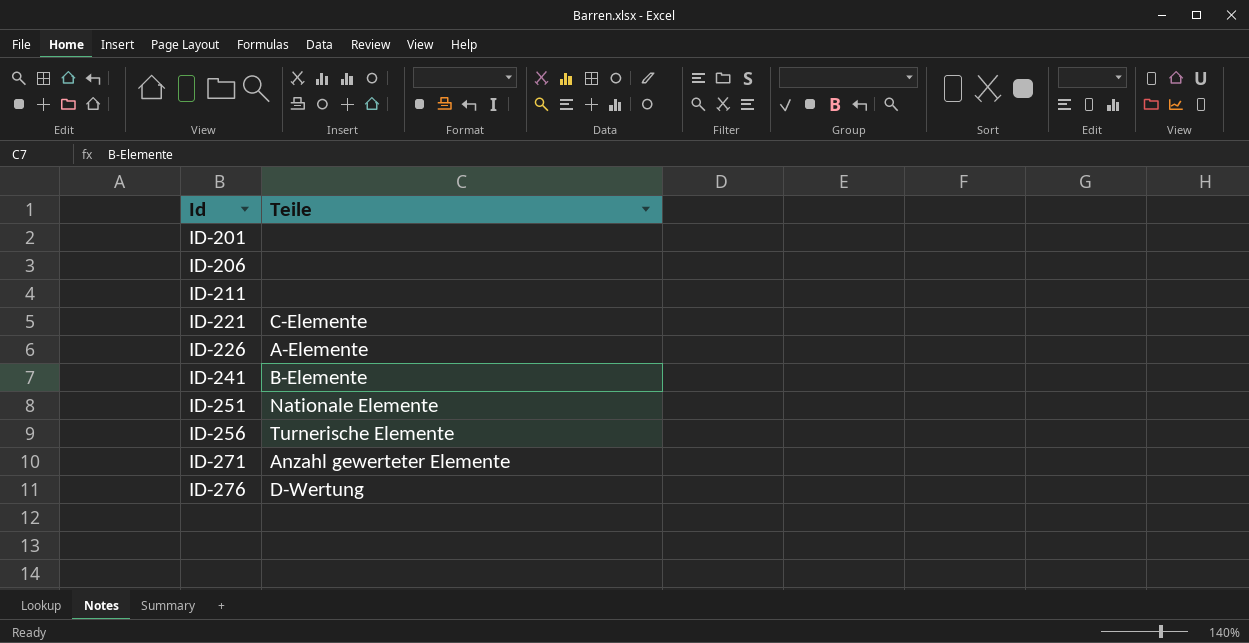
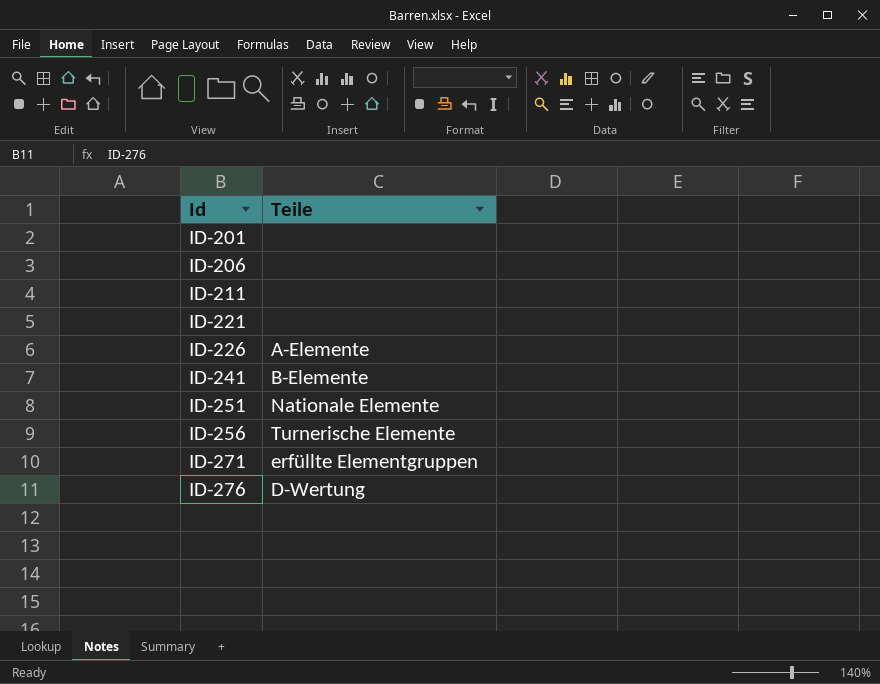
ID-221 | Teile: C-Elemente -> none
ID-271 | Teile: Anzahl gewerteter Elemente -> erfüllte Elementgruppen

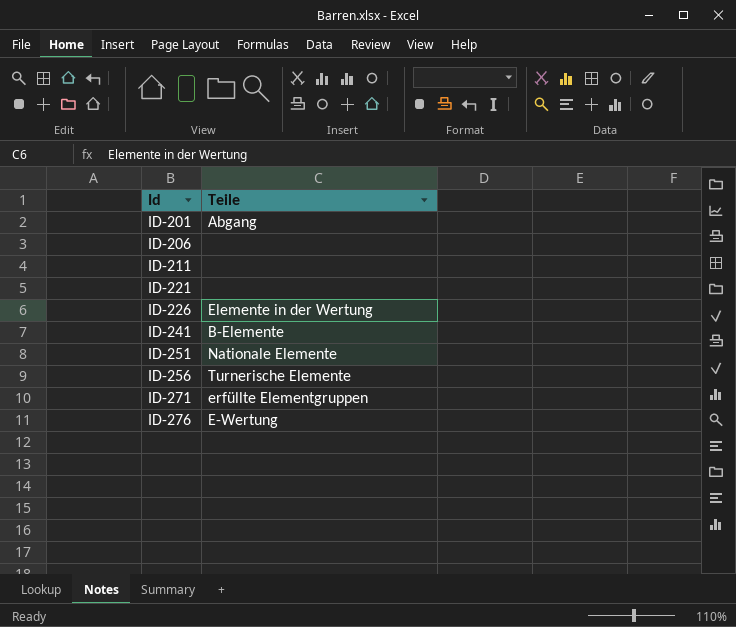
ID-201 | Teile: none -> Abgang
ID-226 | Teile: A-Elemente -> Elemente in der Wertung
ID-276 | Teile: D-Wertung -> E-Wertung

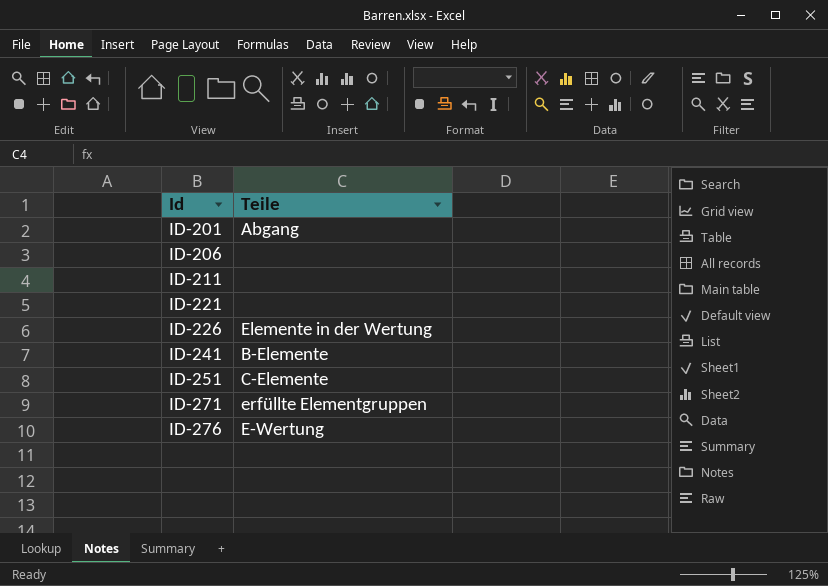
row ID-256: Turnerische Elemente -> none
ID-251 | Teile: Nationale Elemente -> C-Elemente

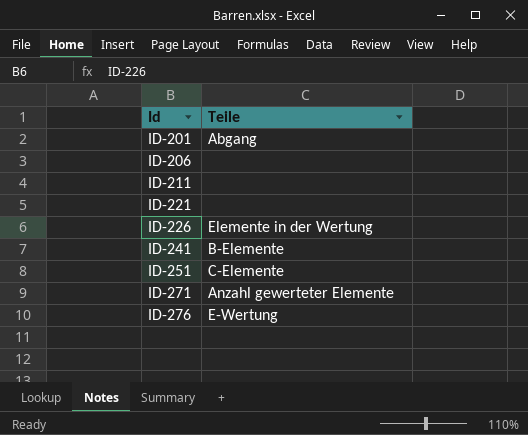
ID-271 | Teile: erfüllte Elementgruppen -> Anzahl gewerteter Elemente

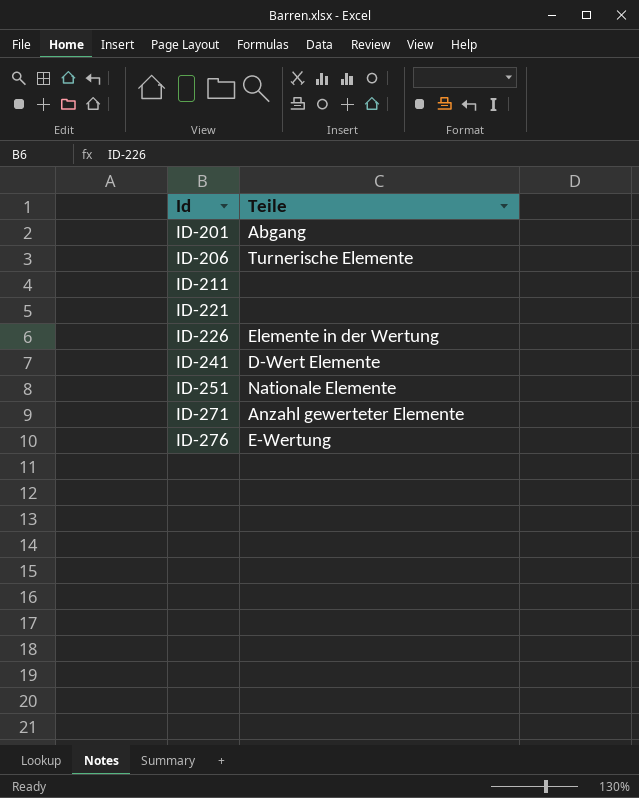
ID-206 | Teile: none -> Turnerische Elemente
ID-241 | Teile: B-Elemente -> D-Wert Elemente
ID-251 | Teile: C-Elemente -> Nationale Elemente

